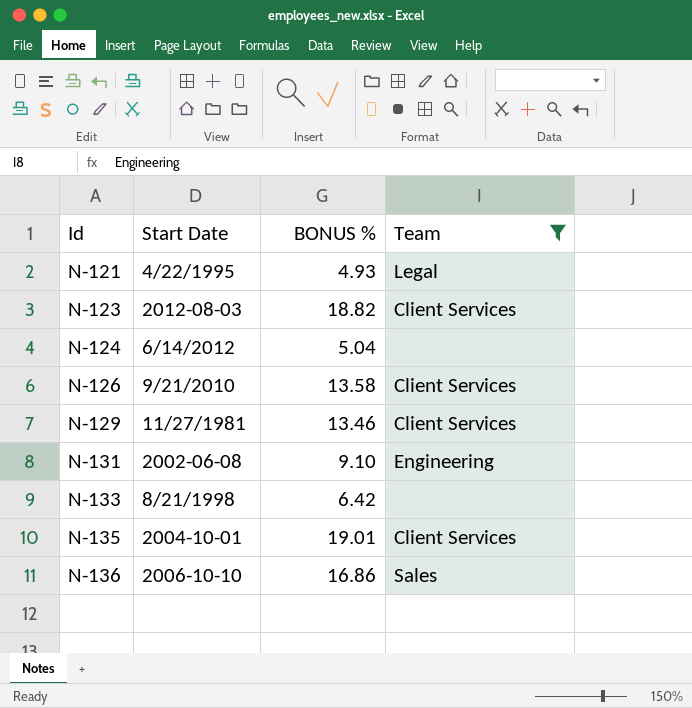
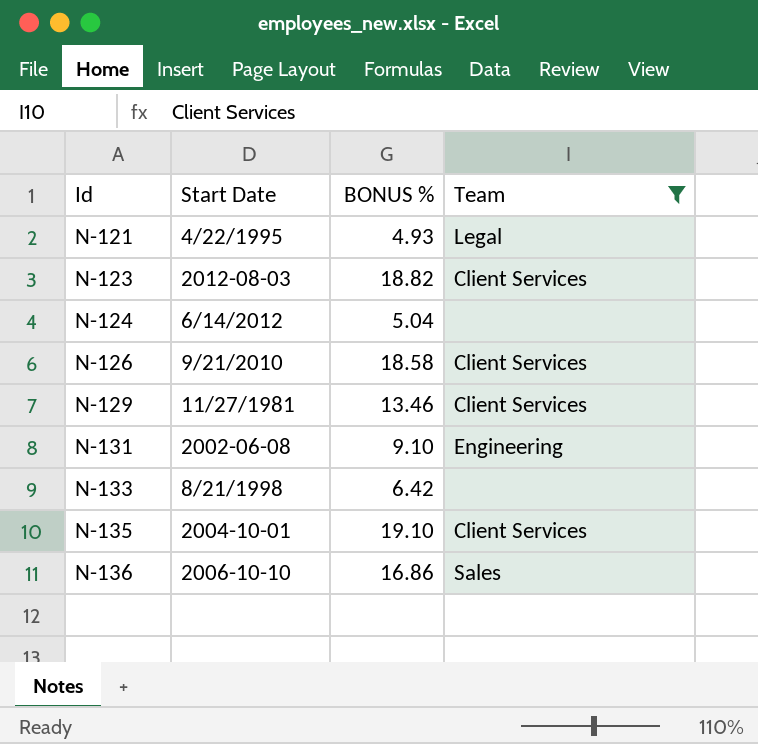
N-126 | BONUS %: 13.58 -> 18.58
N-135 | BONUS %: 19.01 -> 19.10

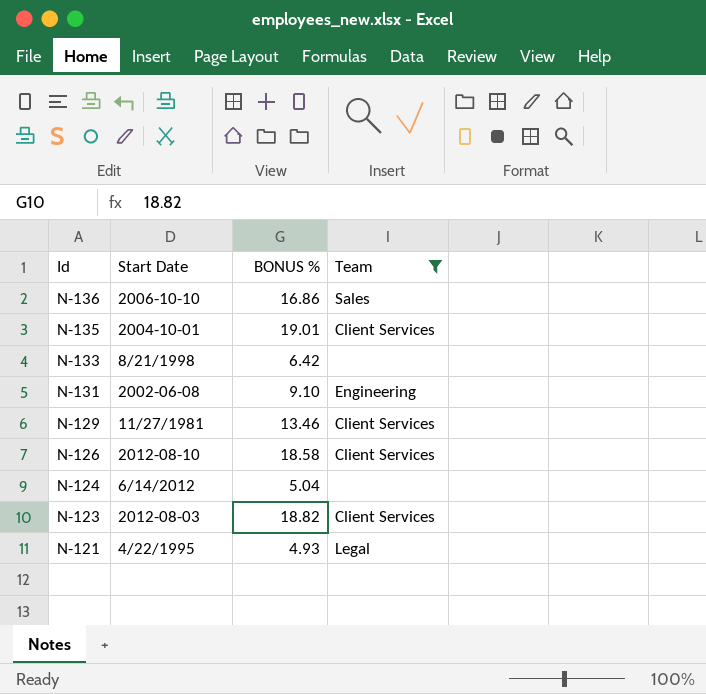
row order: Id ascending -> Id descending
N-135 | BONUS %: 19.10 -> 19.01
N-126 | Start Date: 9/21/2010 -> 2012-08-10

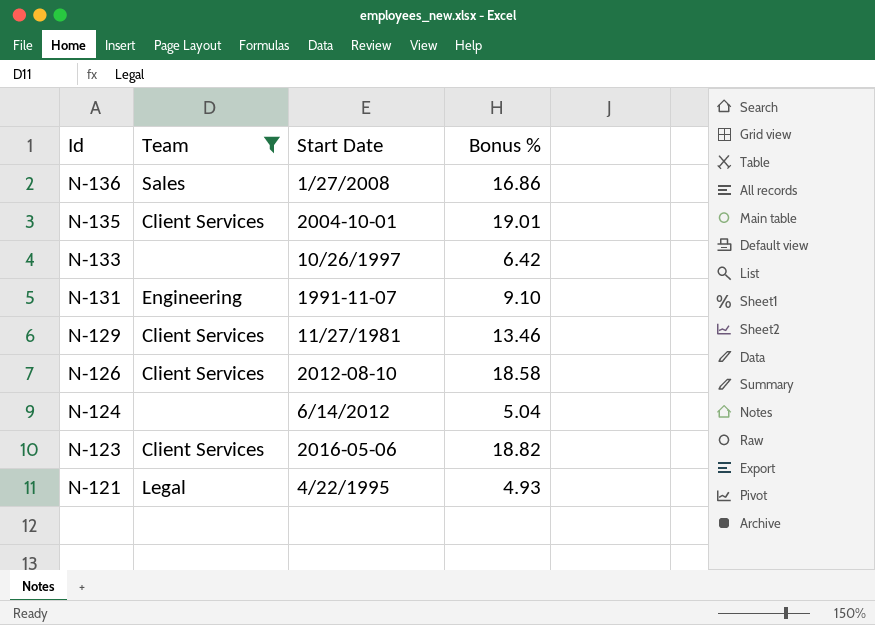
column Team | position: 4 -> 2
column name: BONUS % -> Bonus %
N-136 | Start Date: 2006-10-10 -> 1/27/2008
N-133 | Start Date: 8/21/1998 -> 10/26/1997
N-131 | Start Date: 2002-06-08 -> 1991-11-07
N-123 | Start Date: 2012-08-03 -> 2016-05-06

